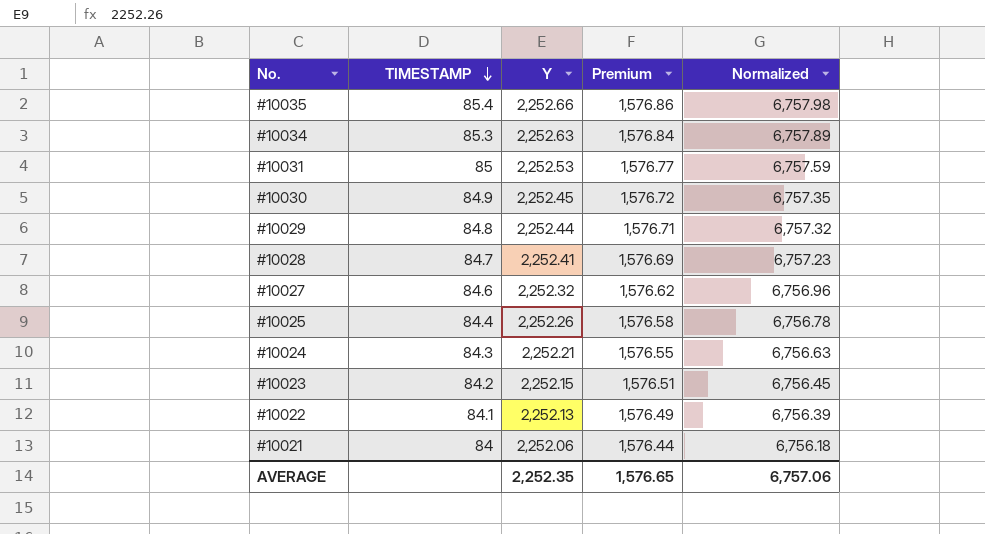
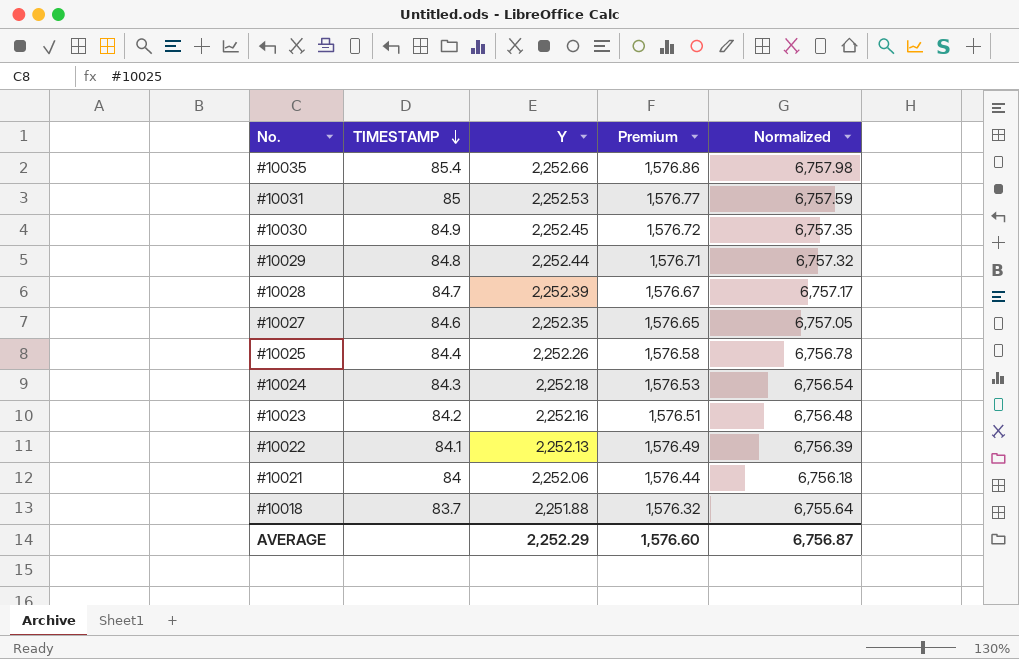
row #10034: 85.3 | 2,252.63 | 1,576.84 | 6,757.89 -> none
#10028 | Y: 2,252.41 -> 2,252.39
#10028 | Premium: 1,576.69 -> 1,576.67
#10028 | Normalized: 6,757.23 -> 6,757.17
#10027 | Y: 2,252.32 -> 2,252.35
#10027 | Premium: 1,576.62 -> 1,576.65
#10027 | Normalized: 6,756.96 -> 6,757.05
#10024 | Y: 2,252.21 -> 2,252.18
#10024 | Premium: 1,576.55 -> 1,576.53
#10024 | Normalized: 6,756.63 -> 6,756.54
#10023 | Y: 2,252.15 -> 2,252.16
#10023 | Normalized: 6,756.45 -> 6,756.48
row #10018: none -> 83.7 | 2,251.88 | 1,576.32 | 6,755.64
AVERAGE | Y: 2,252.35 -> 2,252.29
AVERAGE | Premium: 1,576.65 -> 1,576.60
AVERAGE | Normalized: 6,757.06 -> 6,756.87

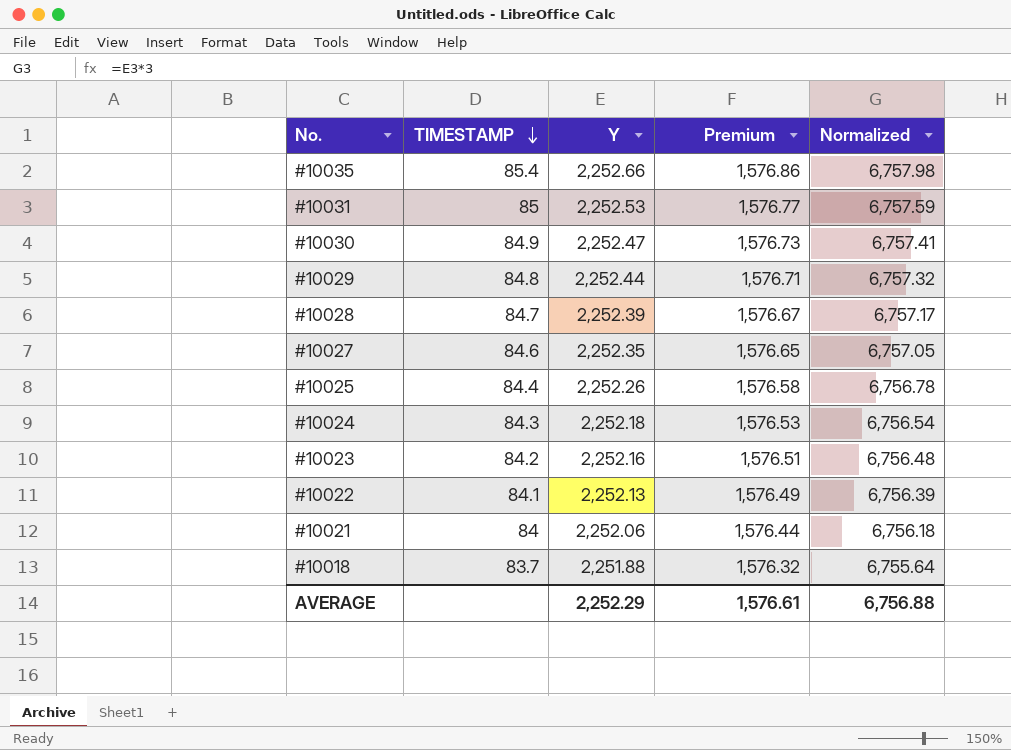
#10030 | Y: 2,252.45 -> 2,252.47
#10030 | Premium: 1,576.72 -> 1,576.73
#10030 | Normalized: 6,757.35 -> 6,757.41
AVERAGE | Premium: 1,576.60 -> 1,576.61
AVERAGE | Normalized: 6,756.87 -> 6,756.88

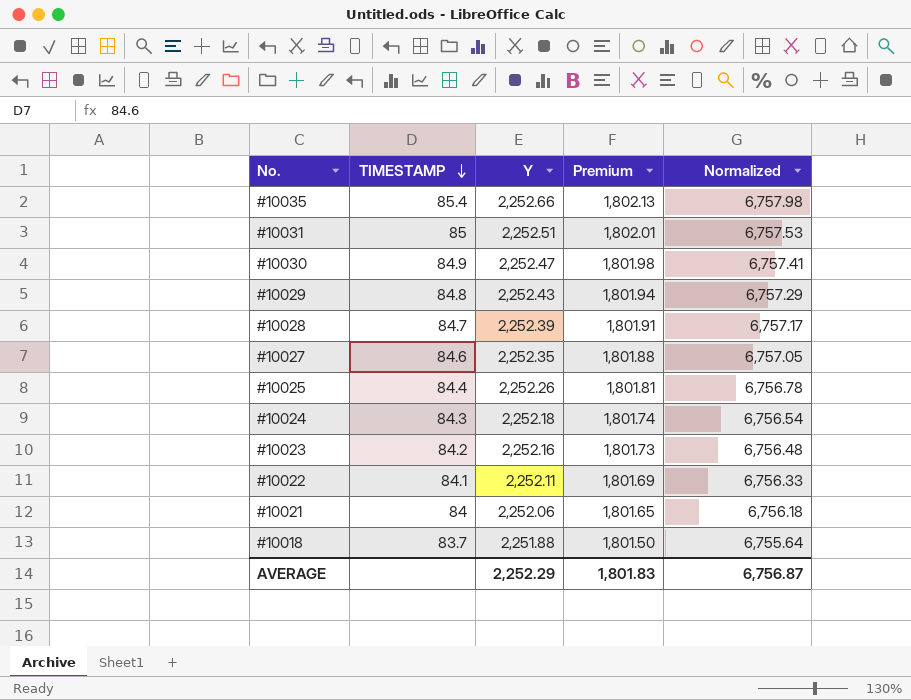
column Premium | formula: [Y] * 0.7 -> [Y] * 0.8
#10031 | Y: 2,252.53 -> 2,252.51
#10031 | Normalized: 6,757.59 -> 6,757.53
#10029 | Y: 2,252.44 -> 2,252.43
#10029 | Normalized: 6,757.32 -> 6,757.29
#10022 | Y: 2,252.13 -> 2,252.11
#10022 | Normalized: 6,756.39 -> 6,756.33
AVERAGE | Premium: 1,576.61 -> 1,801.83
AVERAGE | Normalized: 6,756.88 -> 6,756.87

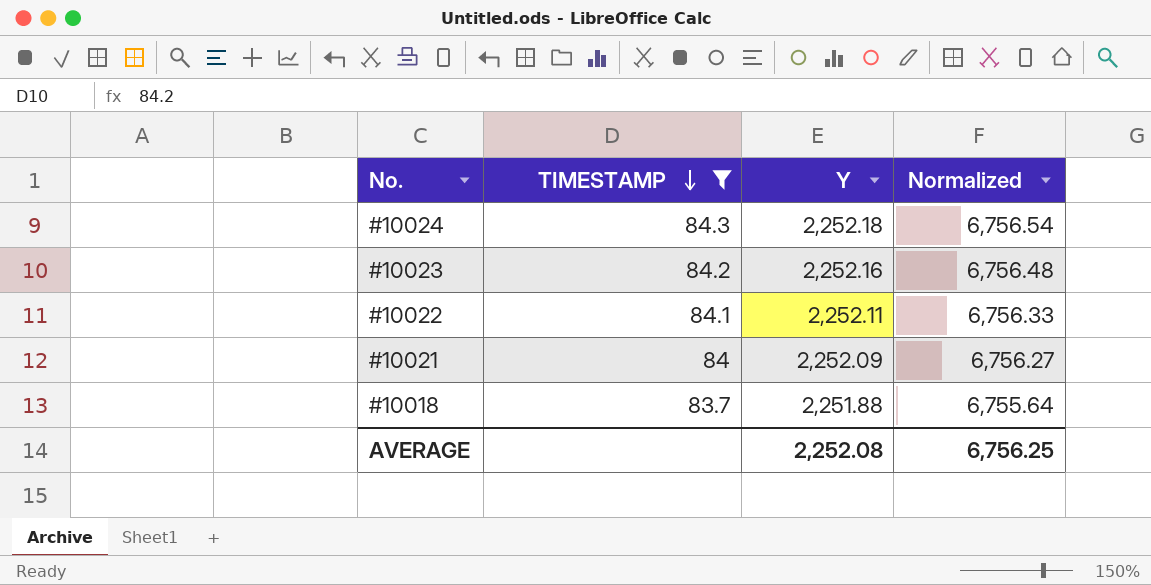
filter: none -> TIMESTAMP <= 84.3
column Premium | formula: [Y] * 0.8 -> none
#10021 | Y: 2,252.06 -> 2,252.09
#10021 | Normalized: 6,756.18 -> 6,756.27
AVERAGE | Y: 2,252.29 -> 2,252.08
AVERAGE | Normalized: 6,756.87 -> 6,756.25

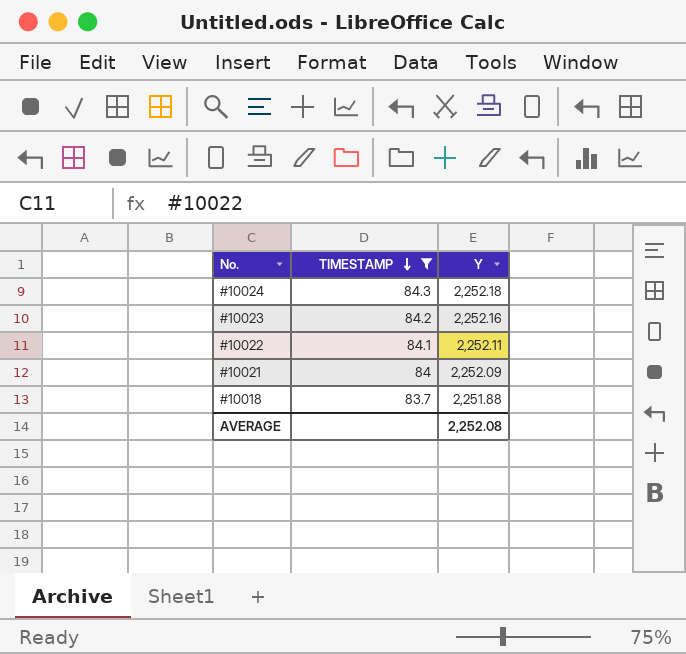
column Normalized | formula: [Y] * 3 -> none

